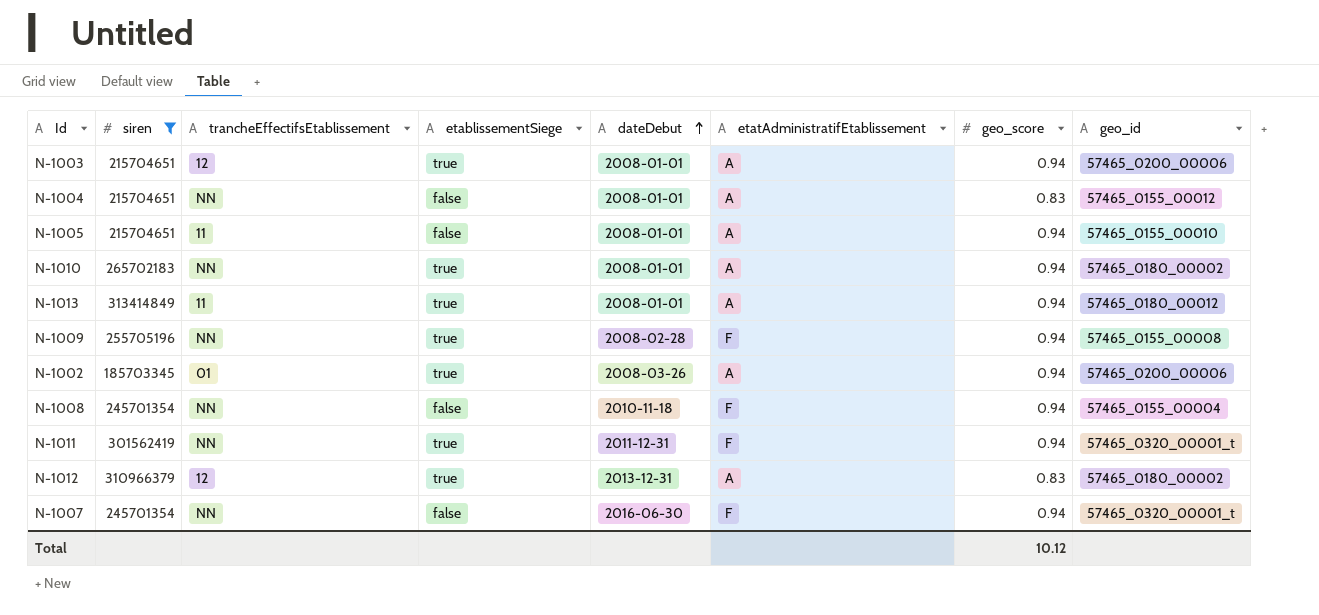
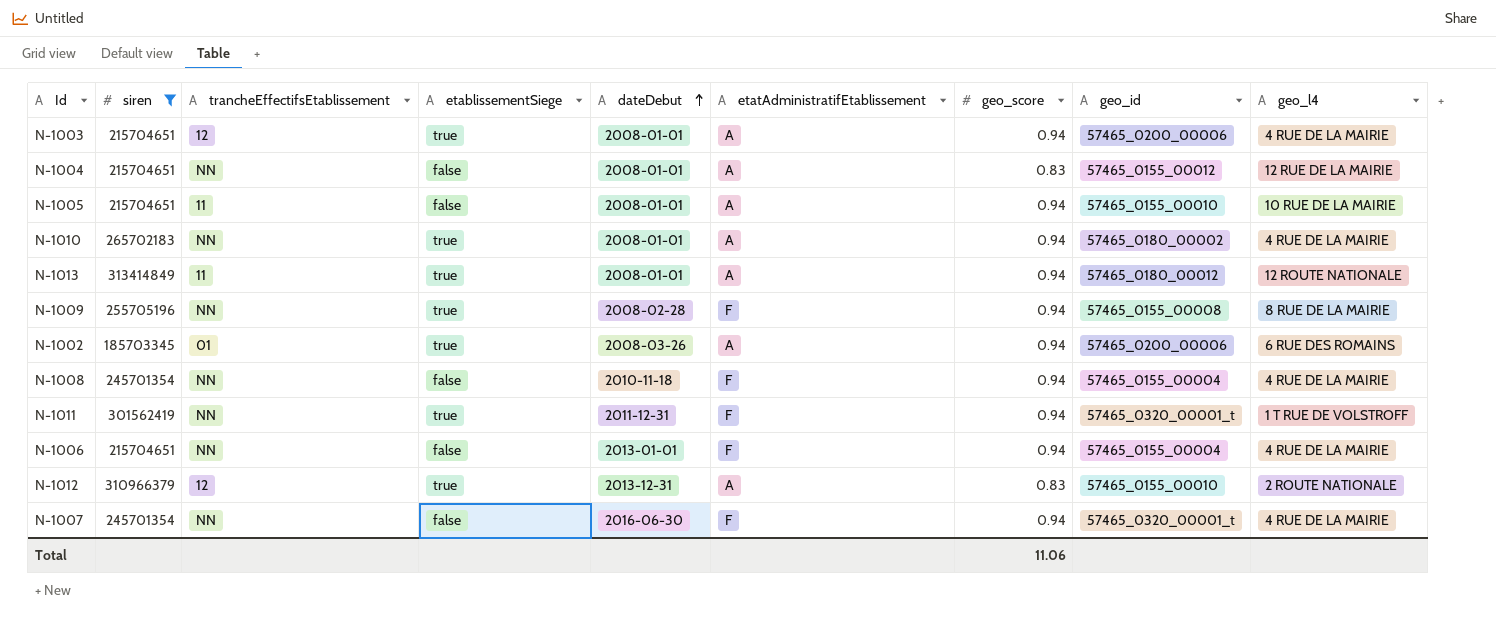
column geo_l4 | position: none -> 9
row N-1006: none -> 215704651 | NN | false | 2013-01-01 | F | 0.94 | 57465_0155_00004 | 4 RUE DE LA MAIRIE
N-1012 | geo_id: 57465_0180_00002 -> 57465_0155_00010
Total | geo_score: 10.12 -> 11.06

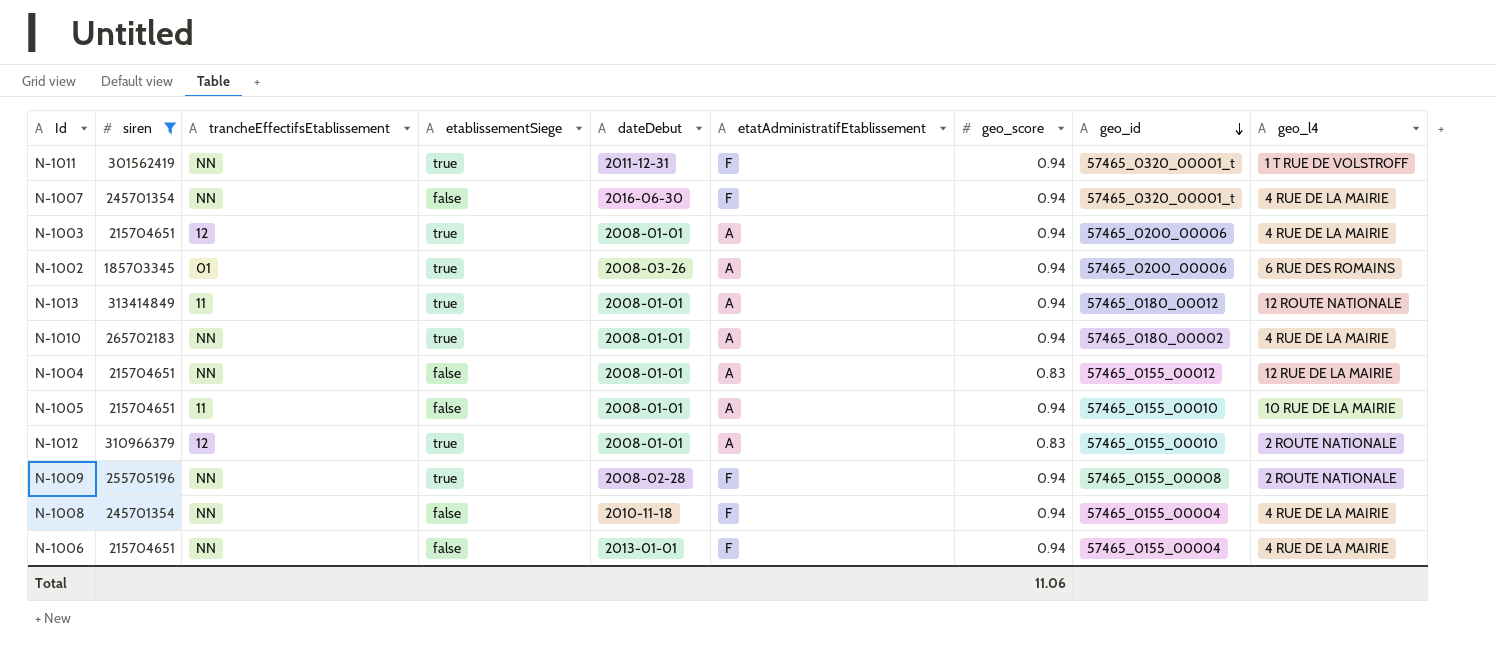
row order: dateDebut ascending -> geo_id descending
N-1012 | dateDebut: 2013-12-31 -> 2008-01-01
N-1009 | geo_l4: 8 RUE DE LA MAIRIE -> 2 ROUTE NATIONALE

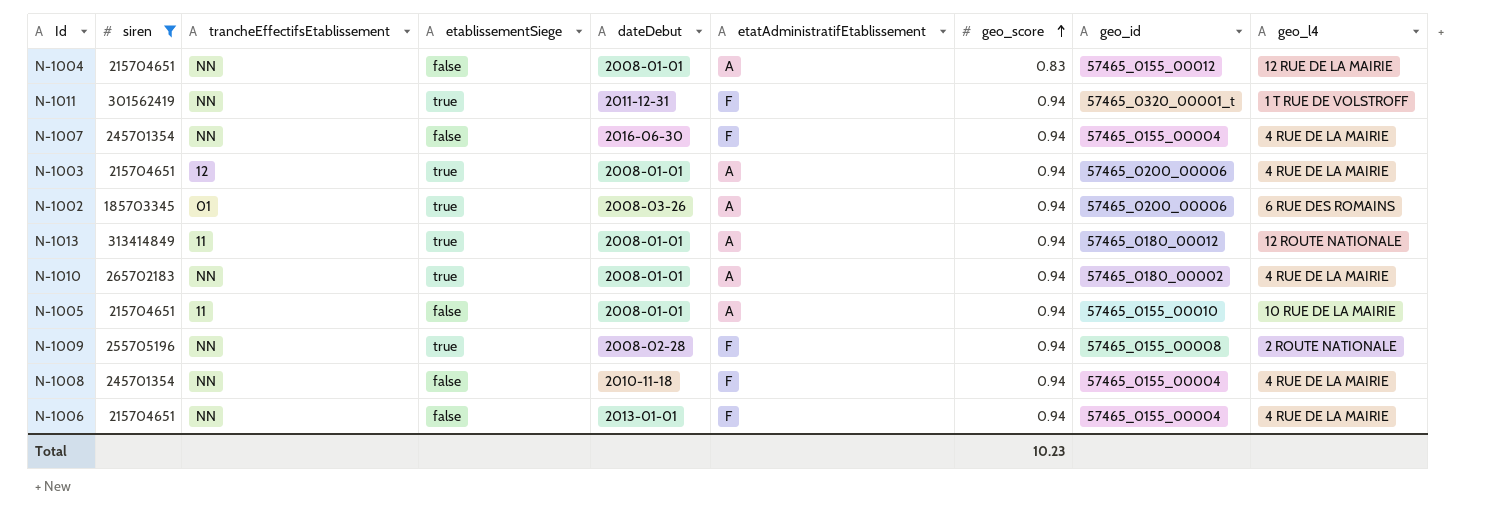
row order: geo_id descending -> geo_score ascending
row N-1012: 310966379 | 12 | true | 2008-01-01 | A | 0.83 | 57465_0155_00010 | 2 ROUTE NATIONALE -> none
N-1007 | geo_id: 57465_0320_00001_t -> 57465_0155_00004
Total | geo_score: 11.06 -> 10.23

